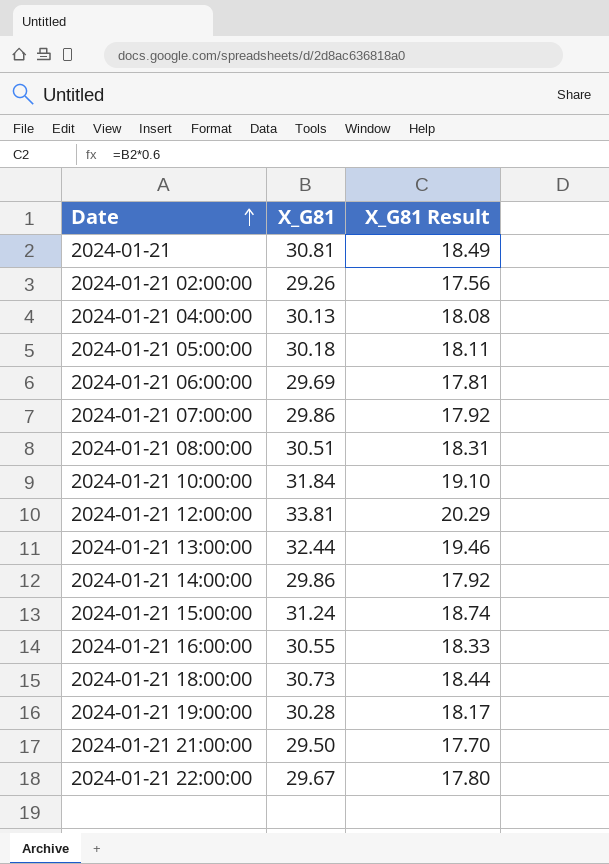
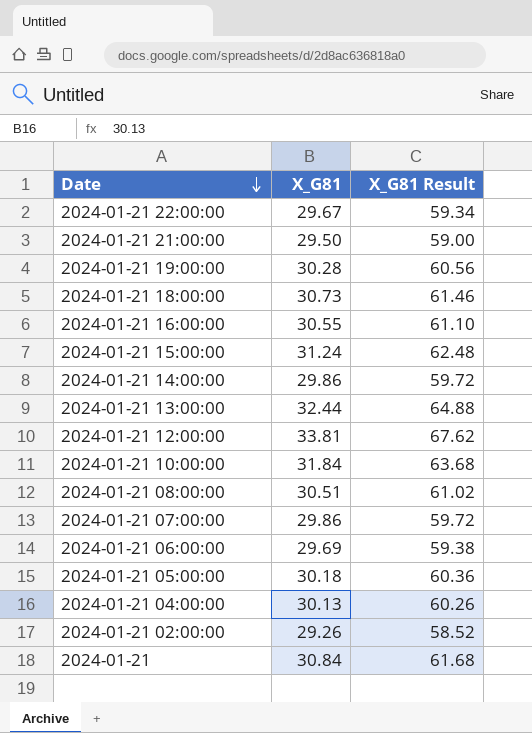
row order: Date ascending -> Date descending
column X_G81 Result | formula: [X_G81] * 0.6 -> [X_G81] * 2
2024-01-21 | X_G81: 30.81 -> 30.84

